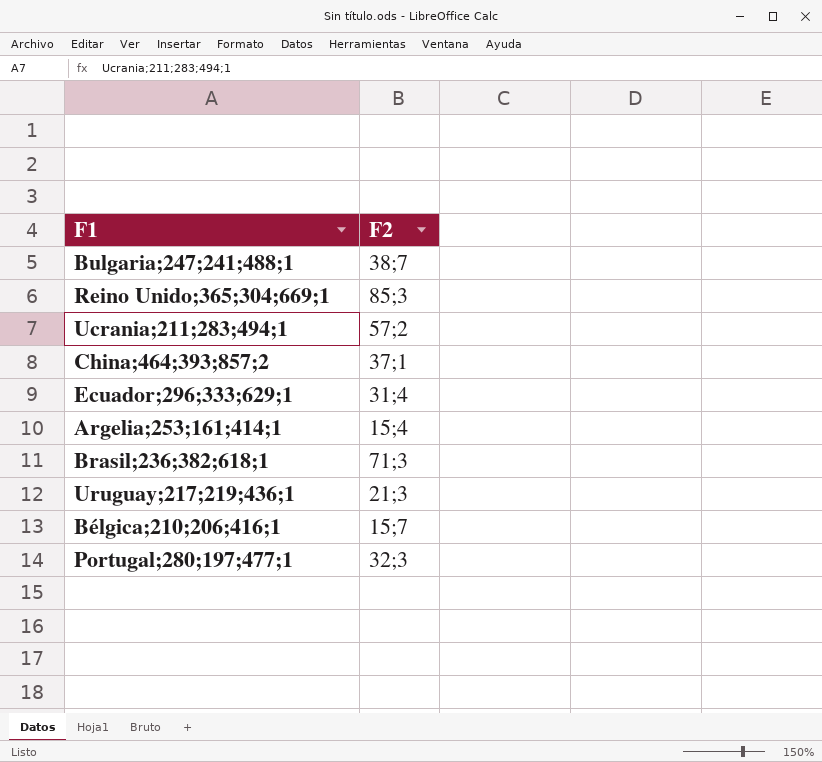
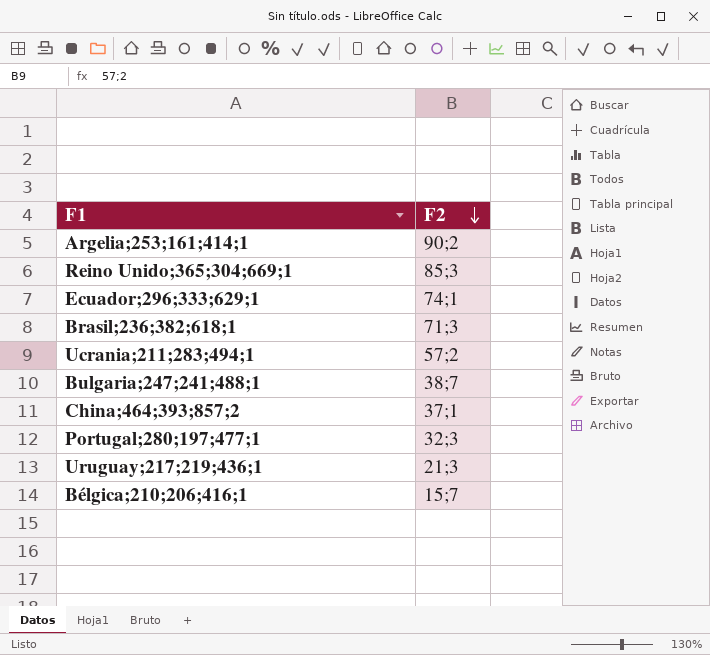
row order: none -> F2 descending
Argelia;253;161;414;1 | F2: 15;4 -> 90;2
Ecuador;296;333;629;1 | F2: 31;4 -> 74;1

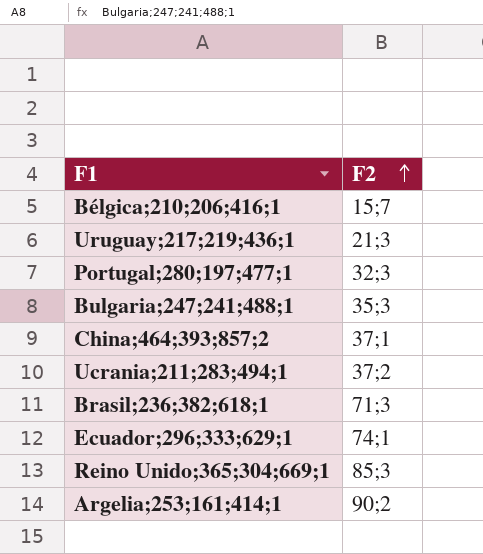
row order: F2 descending -> F2 ascending
Bulgaria;247;241;488;1 | F2: 38;7 -> 35;3
Ucrania;211;283;494;1 | F2: 57;2 -> 37;2

